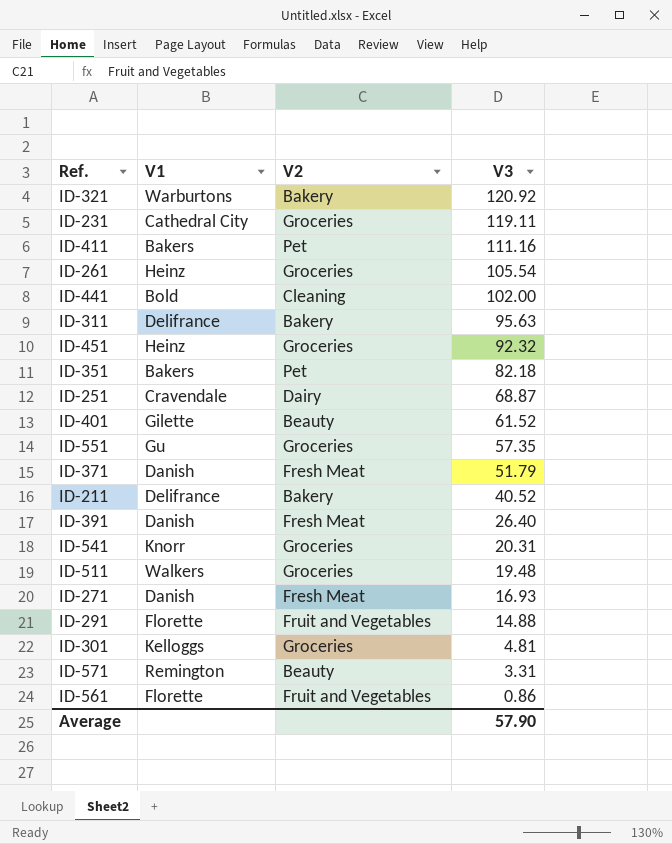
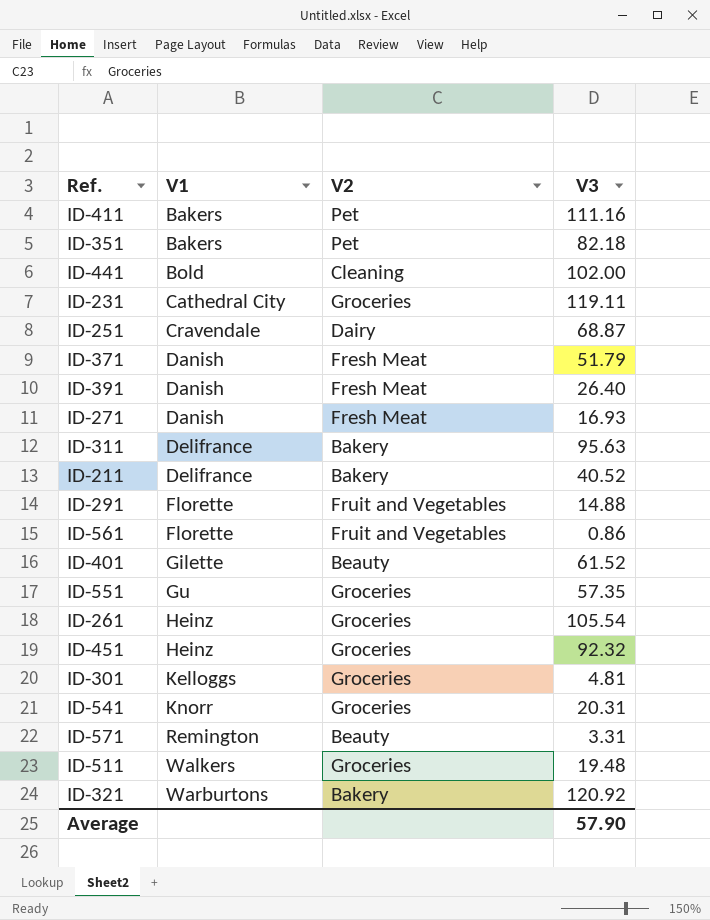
row order: V3 descending -> V1 ascending

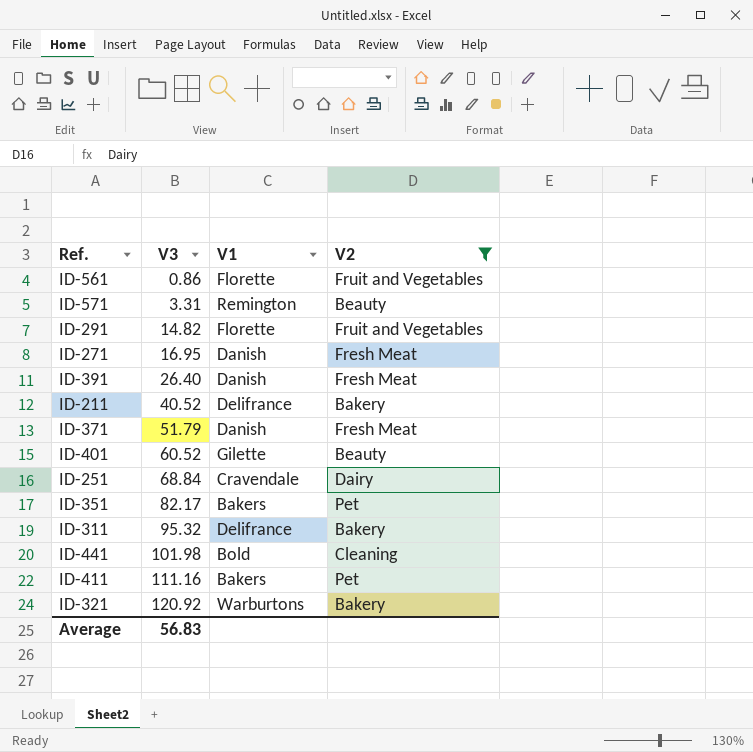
filter: none -> V2 != Groceries
row order: V1 ascending -> V3 ascending
column V3 | position: 4 -> 2
ID-291 | V3: 14.88 -> 14.82
ID-271 | V3: 16.93 -> 16.95
ID-401 | V3: 61.52 -> 60.52
ID-251 | V3: 68.87 -> 68.84
ID-351 | V3: 82.18 -> 82.17
ID-311 | V3: 95.63 -> 95.32
ID-441 | V3: 102.00 -> 101.98
Average | V3: 57.90 -> 56.83

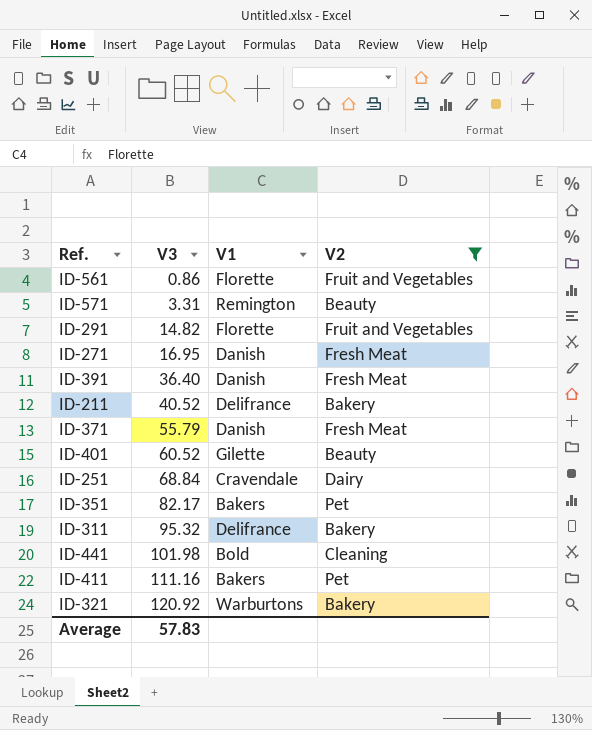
ID-391 | V3: 26.40 -> 36.40
ID-371 | V3: 51.79 -> 55.79
Average | V3: 56.83 -> 57.83

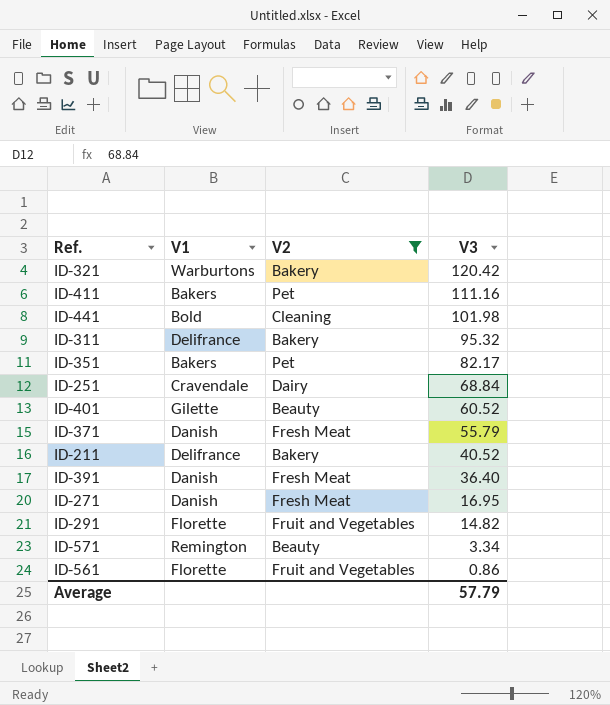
row order: V3 ascending -> V3 descending
column V3 | position: 2 -> 4
ID-321 | V3: 120.92 -> 120.42
ID-571 | V3: 3.31 -> 3.34
Average | V3: 57.83 -> 57.79

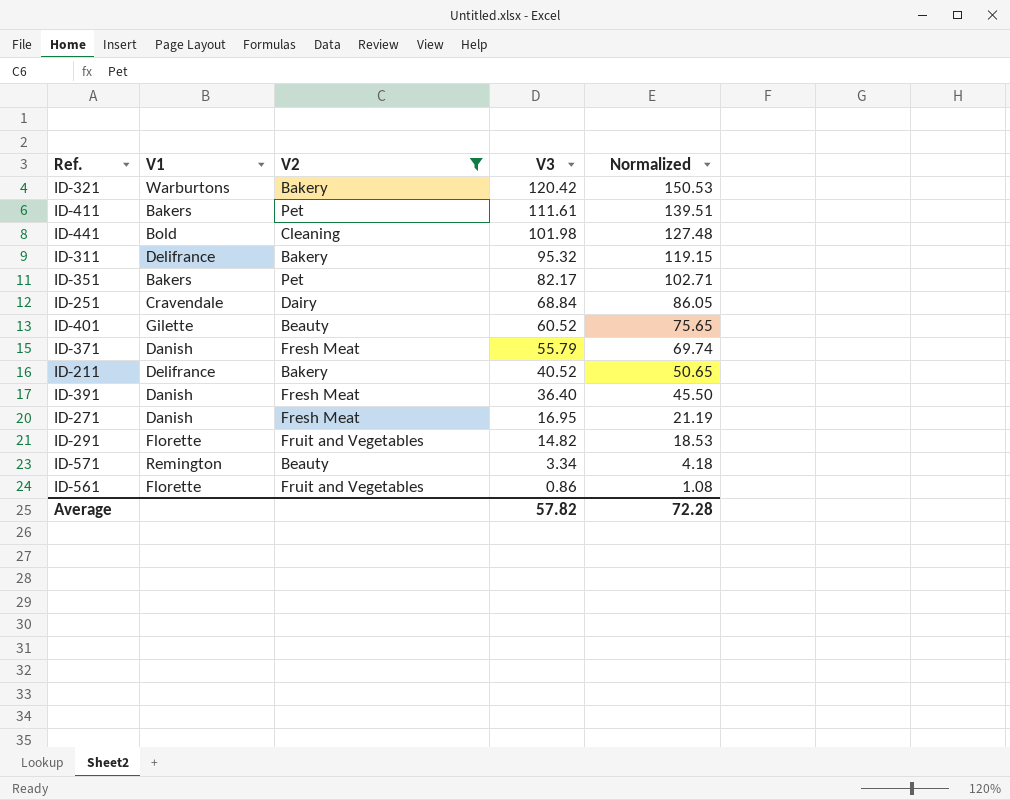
column Normalized | formula: none -> [V3] * 1.25
ID-411 | V3: 111.16 -> 111.61
Average | V3: 57.79 -> 57.82

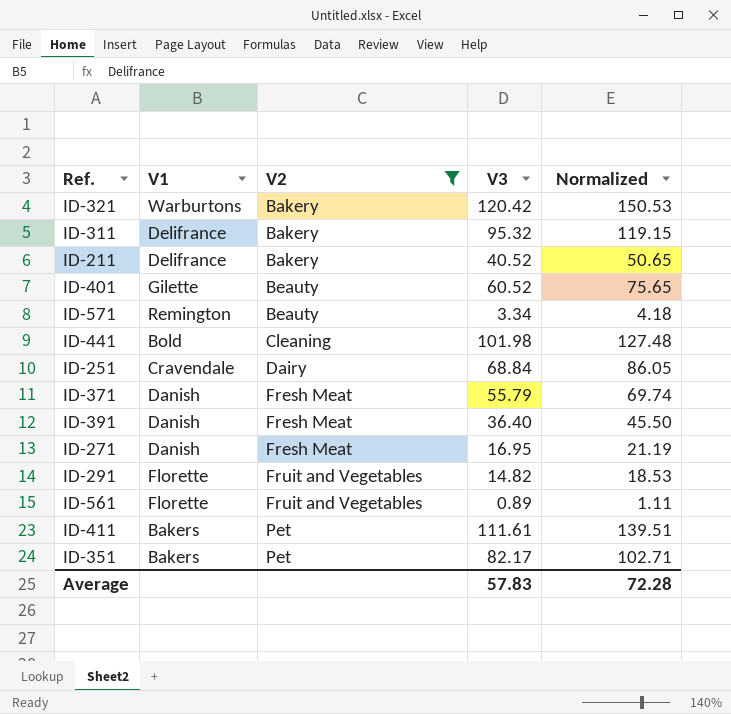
row order: V3 descending -> V2 ascending
ID-561 | V3: 0.86 -> 0.89
ID-561 | Normalized: 1.08 -> 1.11
Average | V3: 57.82 -> 57.83

